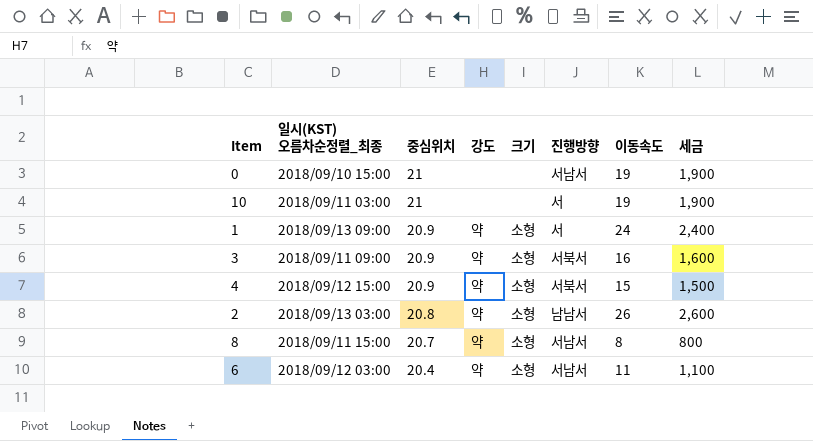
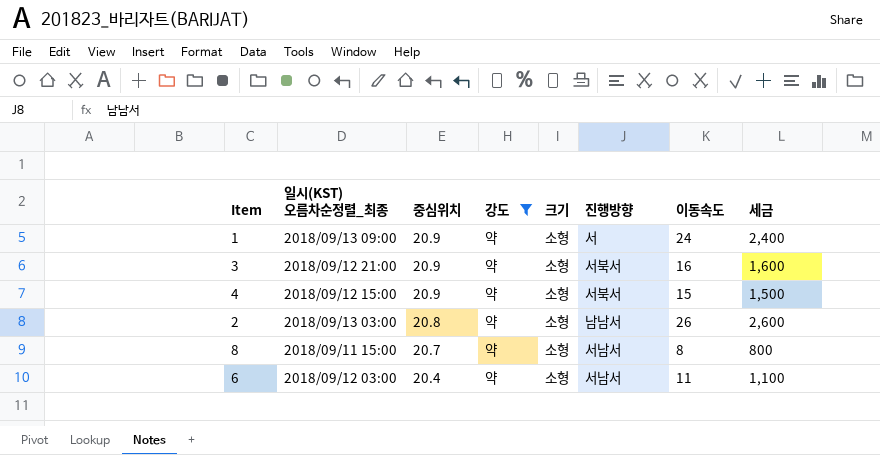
filter: none -> 강도 = 약
3 | 일시(KST) 오름차순정렬_최종: 2018/09/11 09:00 -> 2018/09/12 21:00

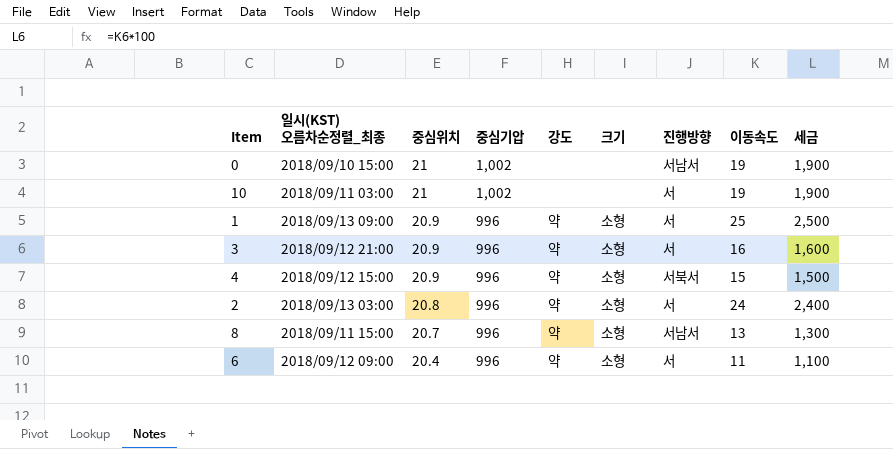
filter: 강도 = 약 -> none
column 중심기압 | position: none -> 4
1 | 이동속도: 24 -> 25
1 | 세금: 2,400 -> 2,500
3 | 진행방향: 서북서 -> 서
2 | 진행방향: 남남서 -> 서
2 | 이동속도: 26 -> 24
2 | 세금: 2,600 -> 2,400
8 | 이동속도: 8 -> 13
8 | 세금: 800 -> 1,300
6 | 일시(KST) 오름차순정렬_최종: 2018/09/12 03:00 -> 2018/09/12 09:00
6 | 진행방향: 서남서 -> 서

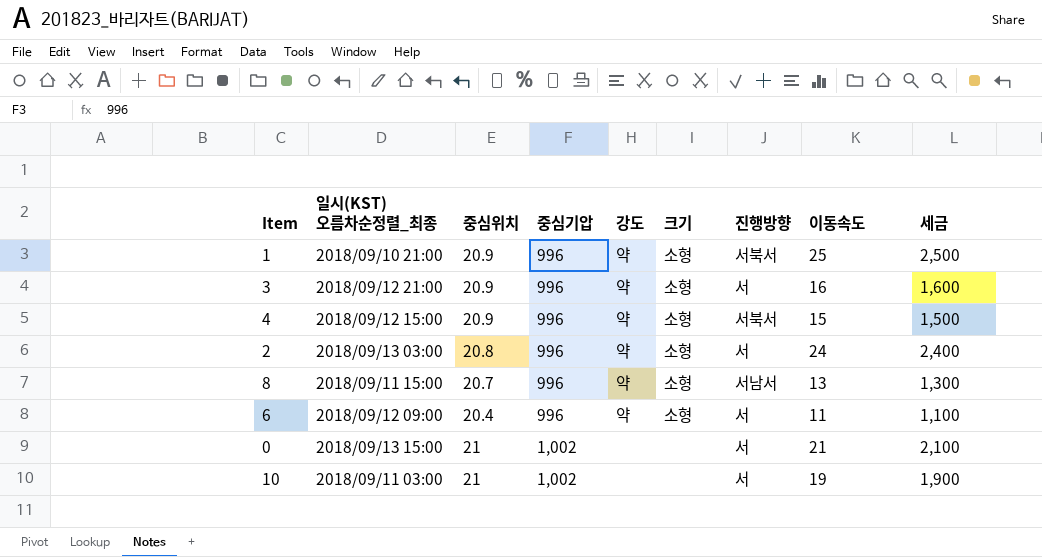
row order: 중심위치 descending -> 중심기압 ascending
1 | 일시(KST) 오름차순정렬_최종: 2018/09/13 09:00 -> 2018/09/10 21:00
1 | 진행방향: 서 -> 서북서
0 | 일시(KST) 오름차순정렬_최종: 2018/09/10 15:00 -> 2018/09/13 15:00
0 | 진행방향: 서남서 -> 서
0 | 이동속도: 19 -> 21
0 | 세금: 1,900 -> 2,100

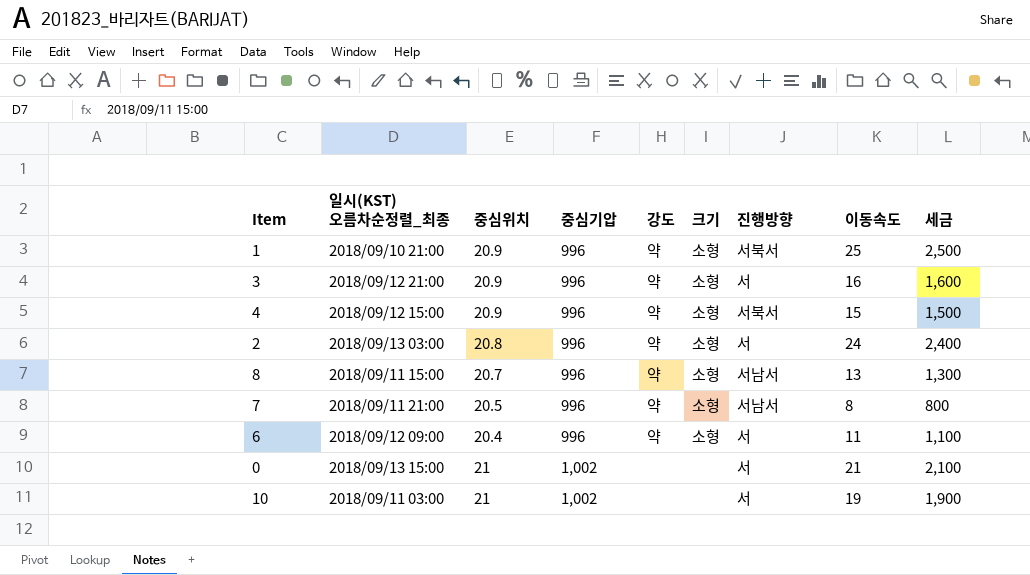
row 7: none -> 2018/09/11 21:00 | 20.5 | 996 | 약 | 소형 | 서남서 | 8 | 800

